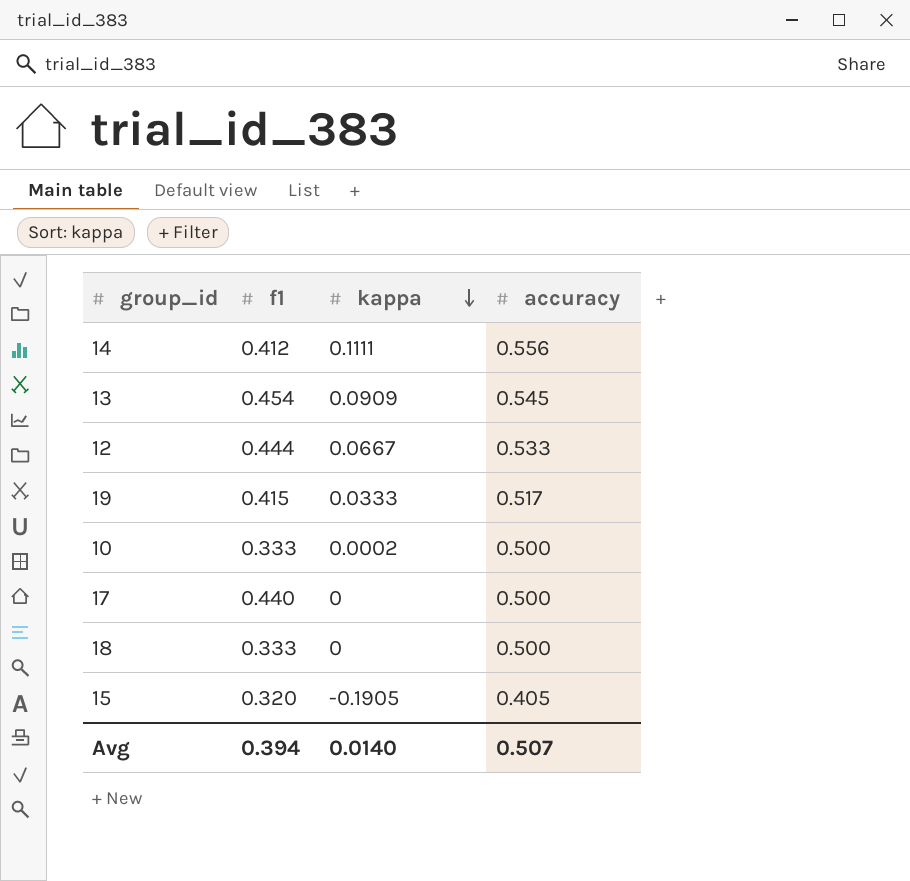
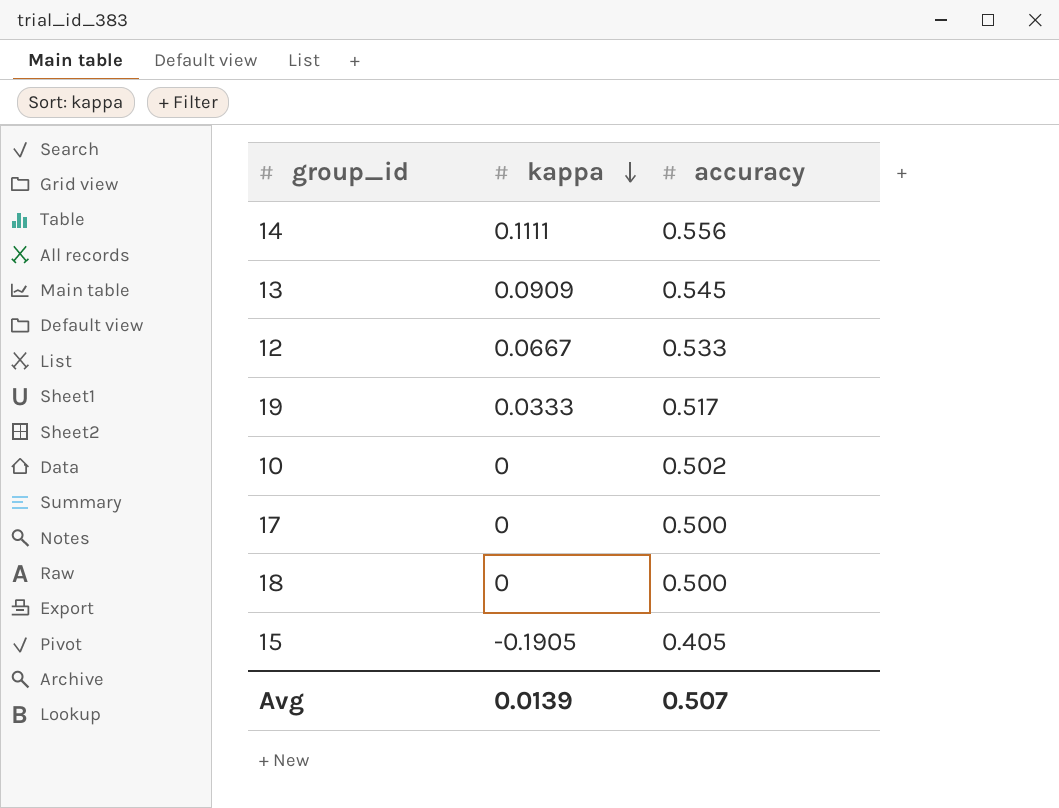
column f1 | position: 2 -> none
10 | kappa: 0.0002 -> 0
10 | accuracy: 0.500 -> 0.502
Avg | kappa: 0.0140 -> 0.0139

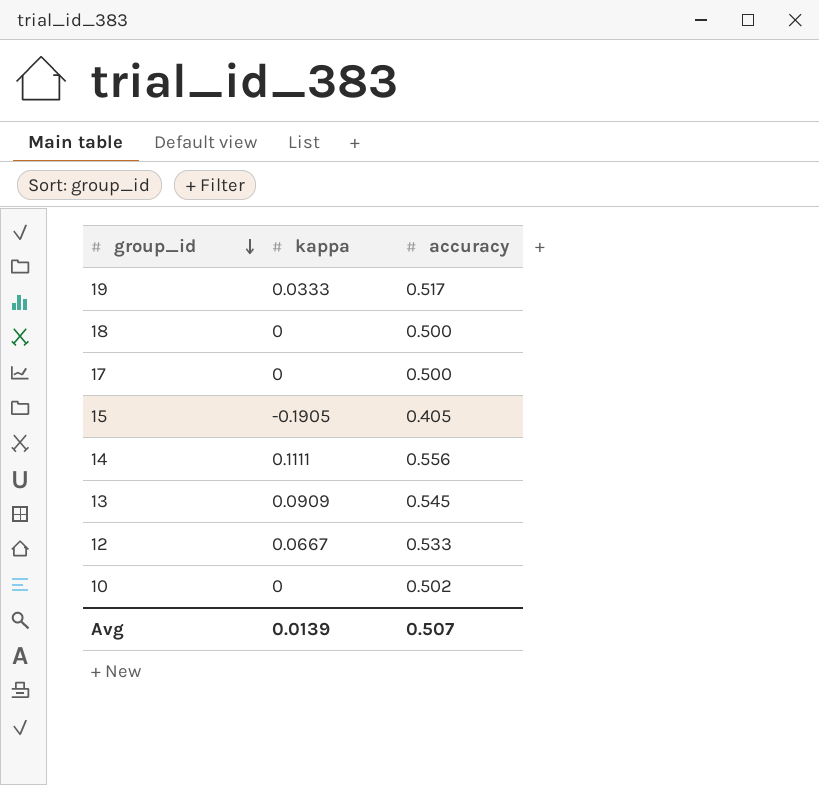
row order: kappa descending -> group_id descending

